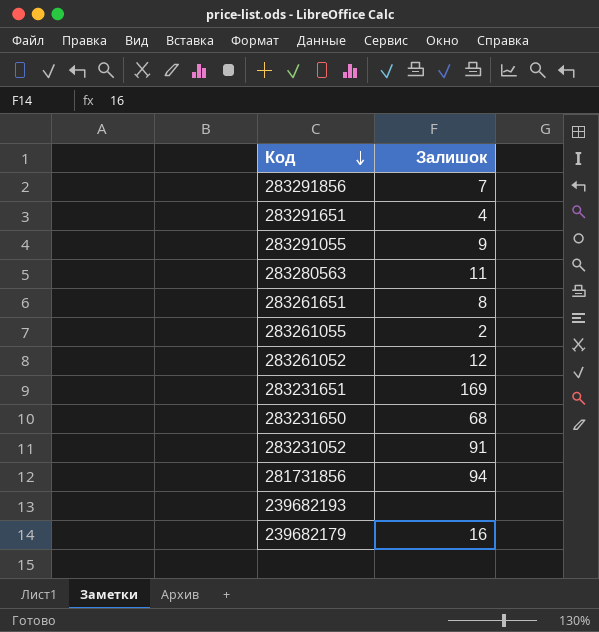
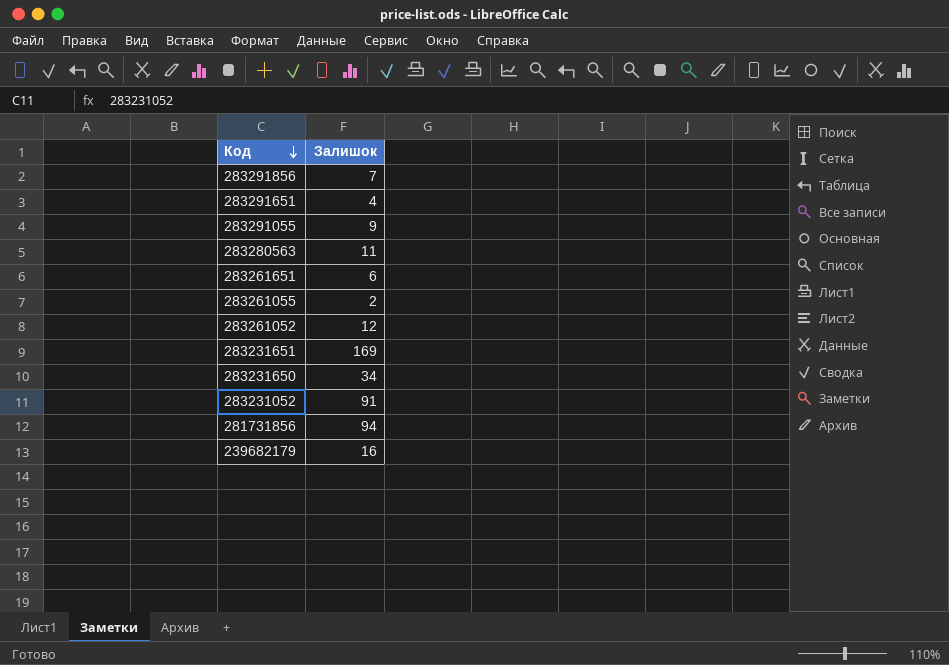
row 239682193: none -> none
283261651 | Залишок: 8 -> 6
283231650 | Залишок: 68 -> 34

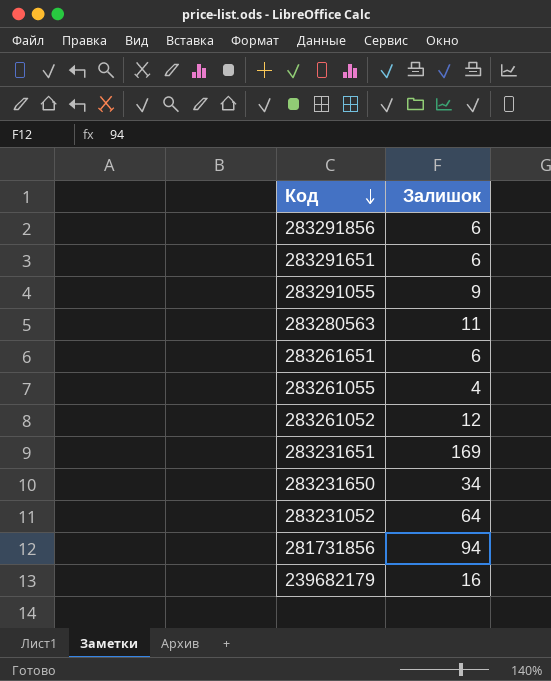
283291856 | Залишок: 7 -> 6
283291651 | Залишок: 4 -> 6
283261055 | Залишок: 2 -> 4
283231052 | Залишок: 91 -> 64

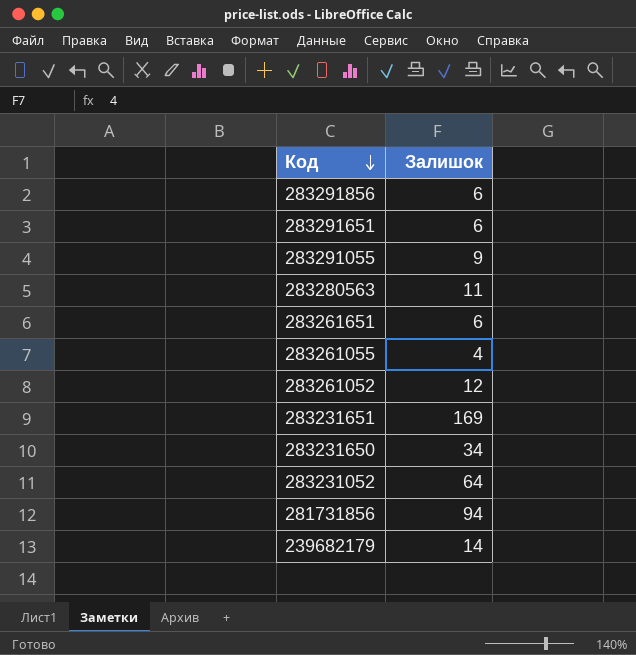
239682179 | Залишок: 16 -> 14

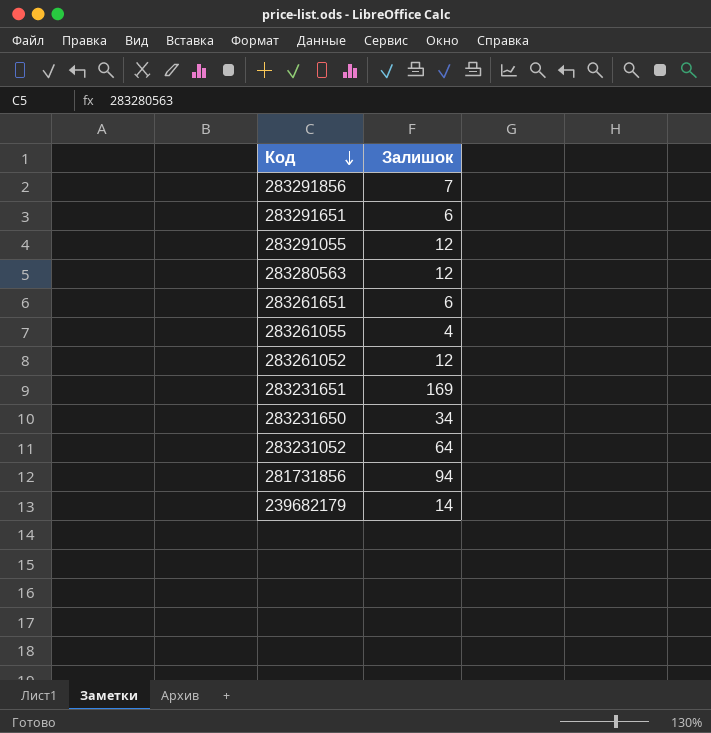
283291856 | Залишок: 6 -> 7
283291055 | Залишок: 9 -> 12
283280563 | Залишок: 11 -> 12

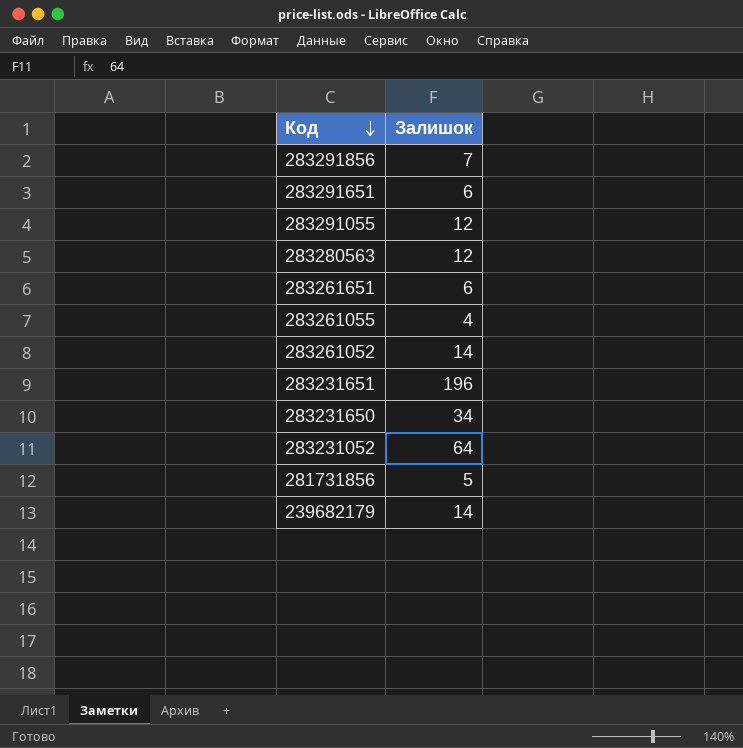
283261052 | Залишок: 12 -> 14
283231651 | Залишок: 169 -> 196
281731856 | Залишок: 94 -> 5

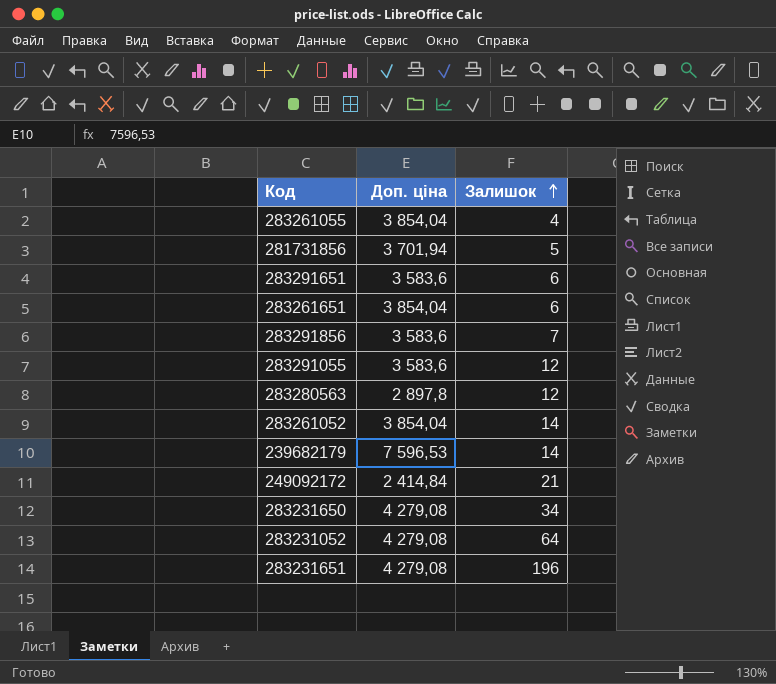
row order: Код descending -> Залишок ascending
column Доп. ціна | position: none -> 2
row 249092172: none -> 2 414,84 | 21

